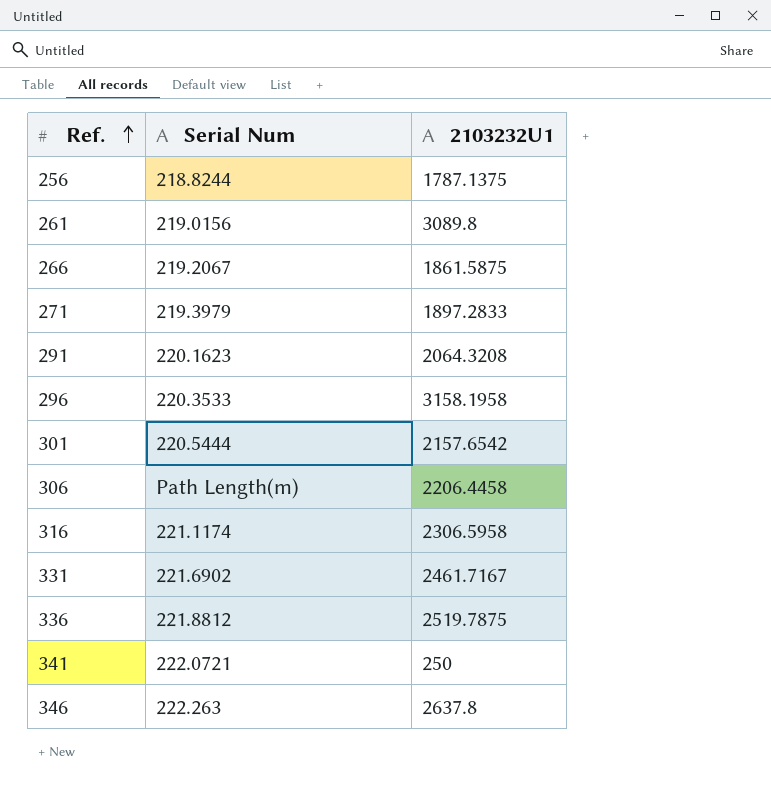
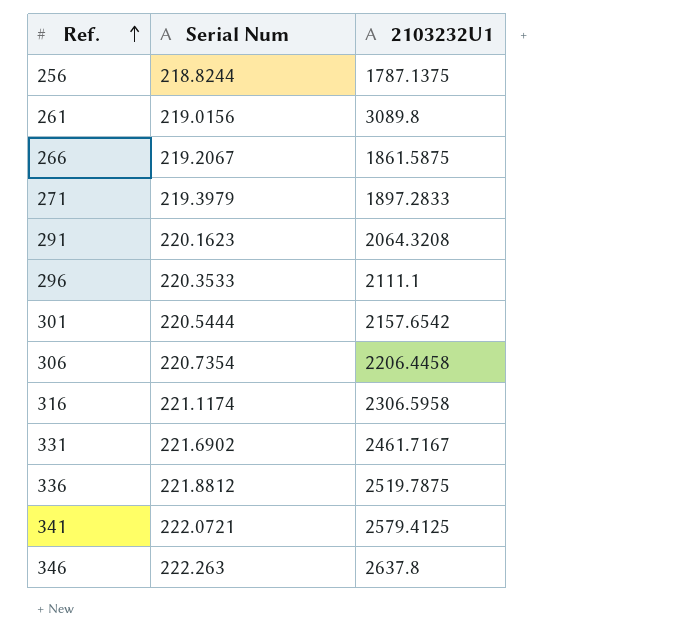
296 | 2103232U1: 3158.1958 -> 2111.1
306 | Serial Num: Path Length(m) -> 220.7354
341 | 2103232U1: 250 -> 2579.4125

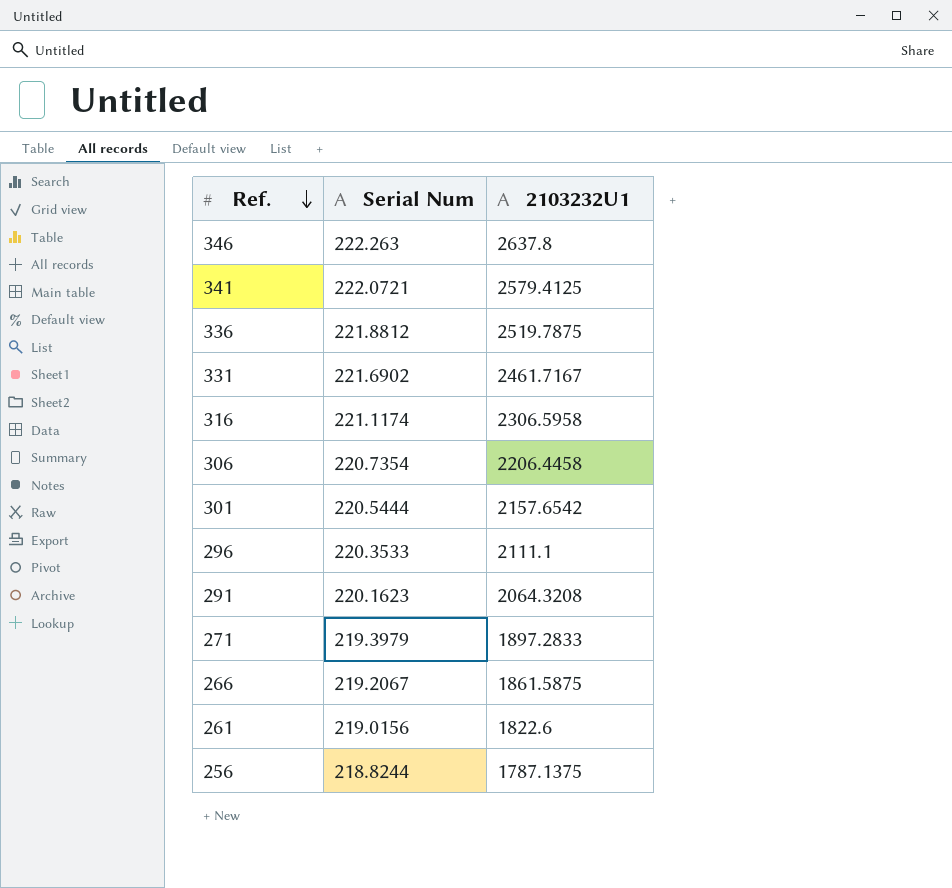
row order: Ref. ascending -> Ref. descending
261 | 2103232U1: 3089.8 -> 1822.6

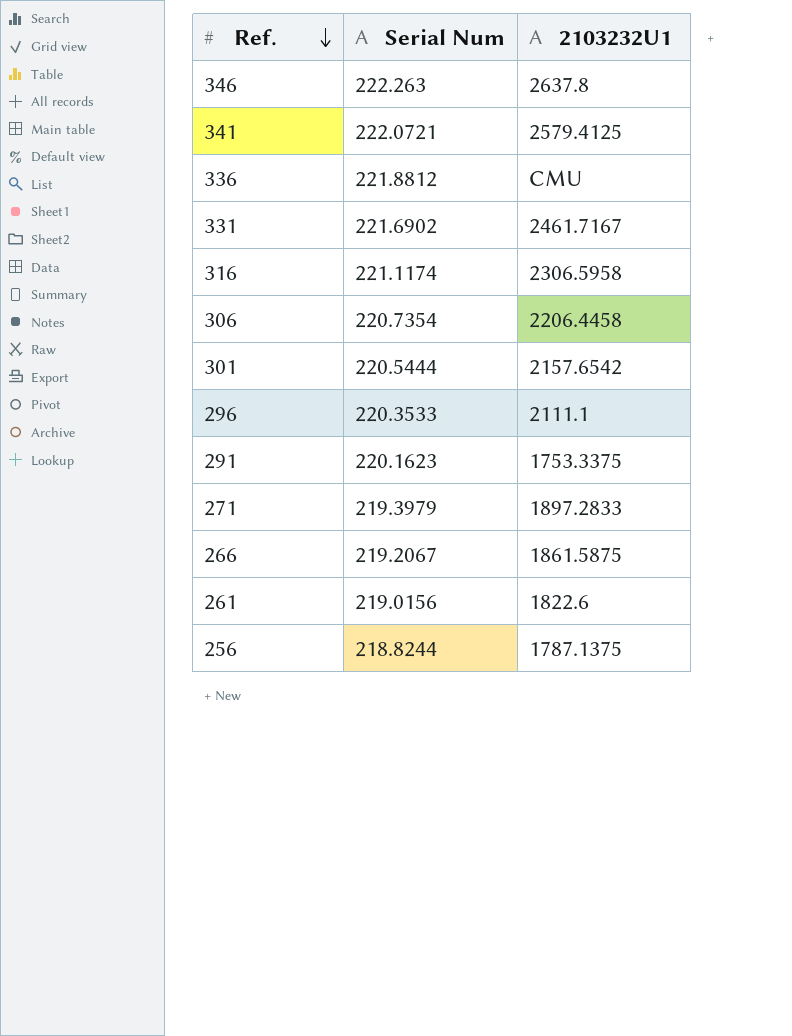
336 | 2103232U1: 2519.7875 -> CMU
291 | 2103232U1: 2064.3208 -> 1753.3375

